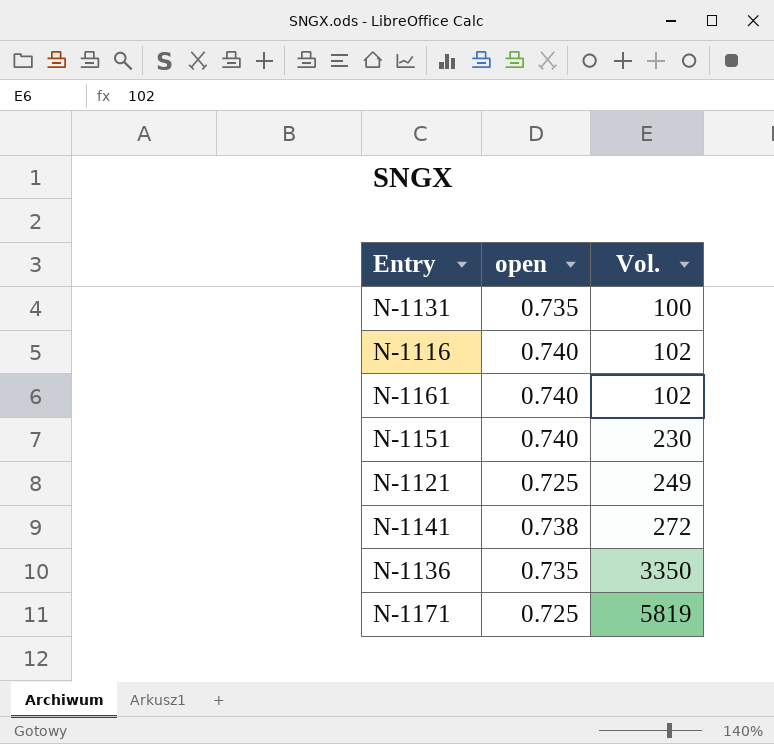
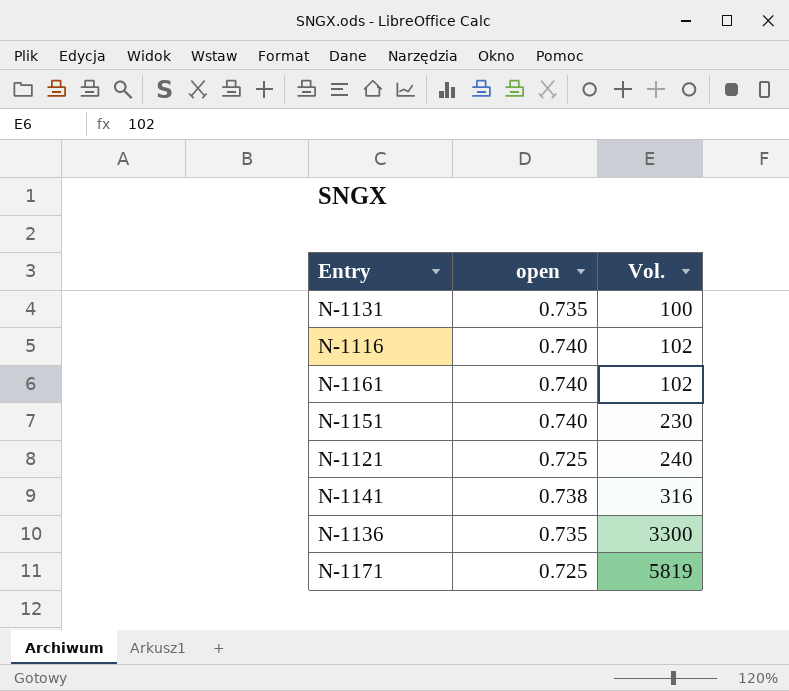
N-1121 | Vol.: 249 -> 240
N-1141 | Vol.: 272 -> 316
N-1136 | Vol.: 3350 -> 3300

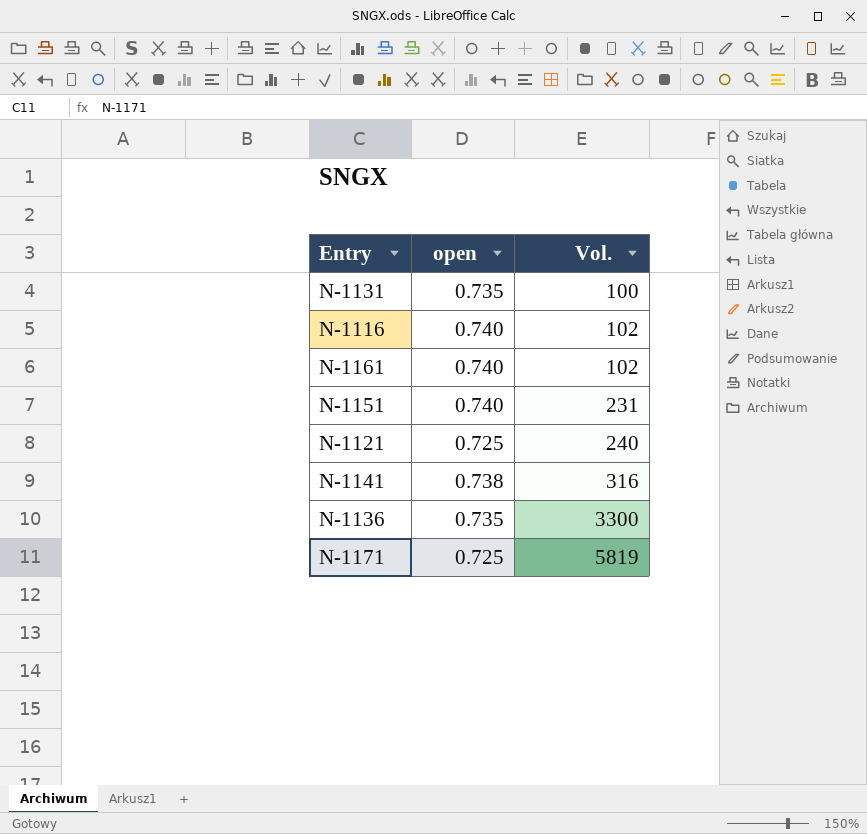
N-1151 | Vol.: 230 -> 231

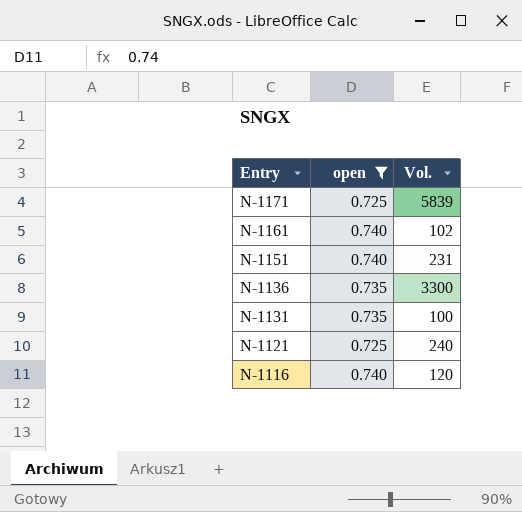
filter: none -> open != 0.738
row order: Vol. ascending -> Entry descending
N-1171 | Vol.: 5819 -> 5839
N-1116 | Vol.: 102 -> 120

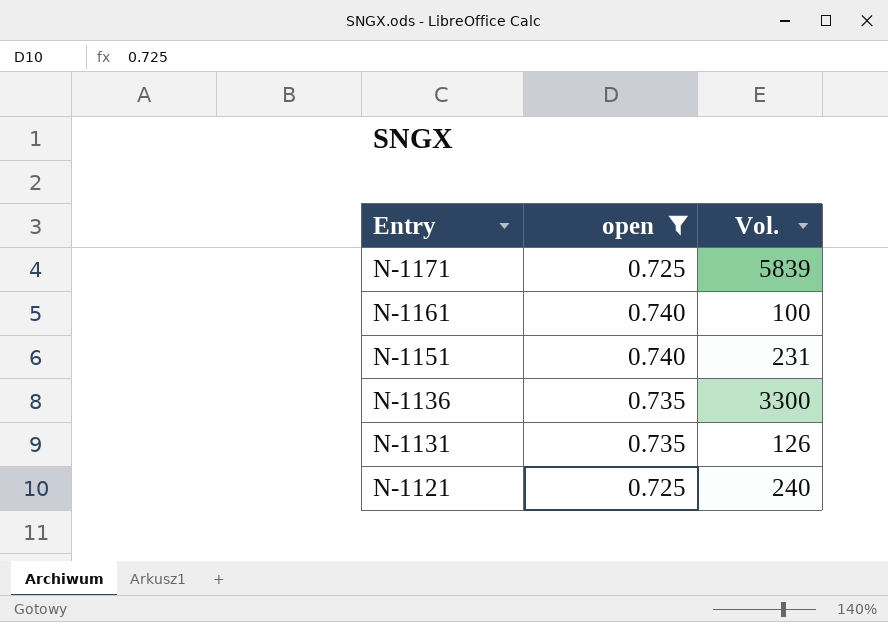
row N-1116: 0.740 | 120 -> none
N-1161 | Vol.: 102 -> 100
N-1131 | Vol.: 100 -> 126

